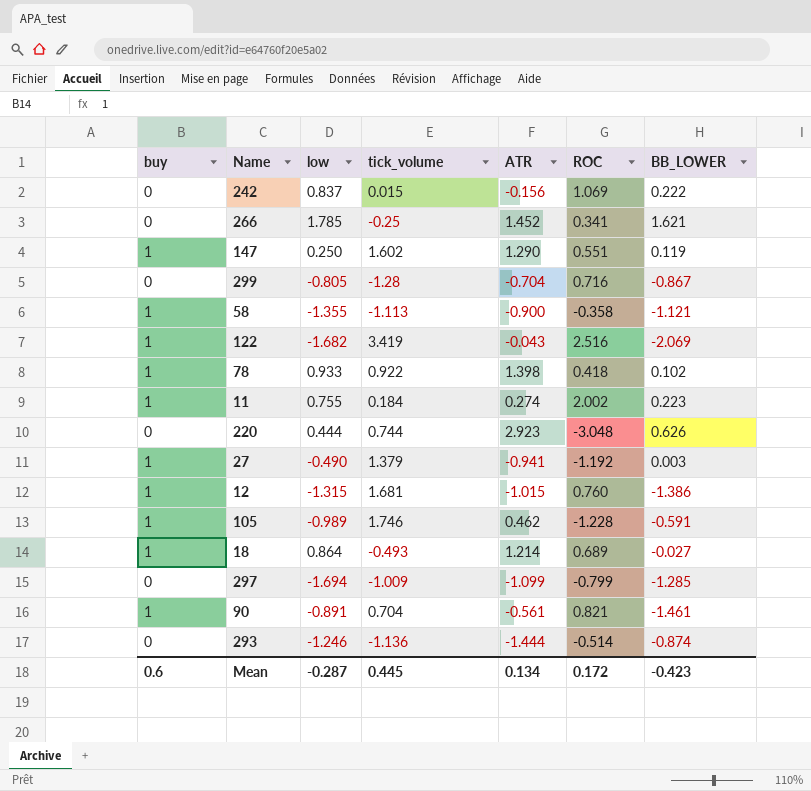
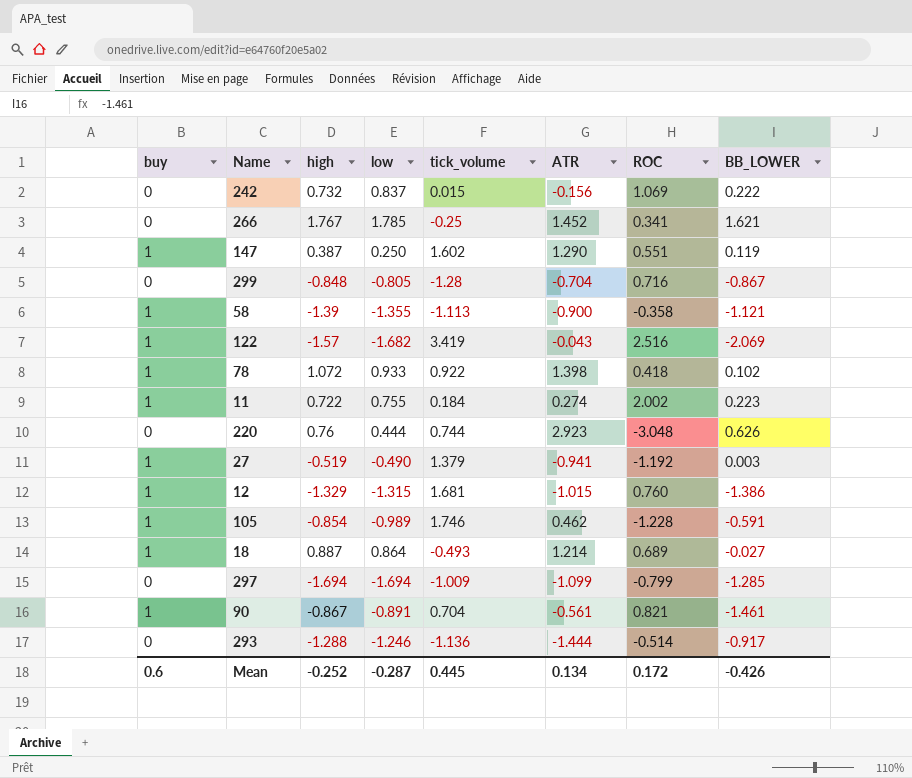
column high | position: none -> 3
293 | BB_LOWER: -0.874 -> -0.917
Mean | BB_LOWER: -0.423 -> -0.426

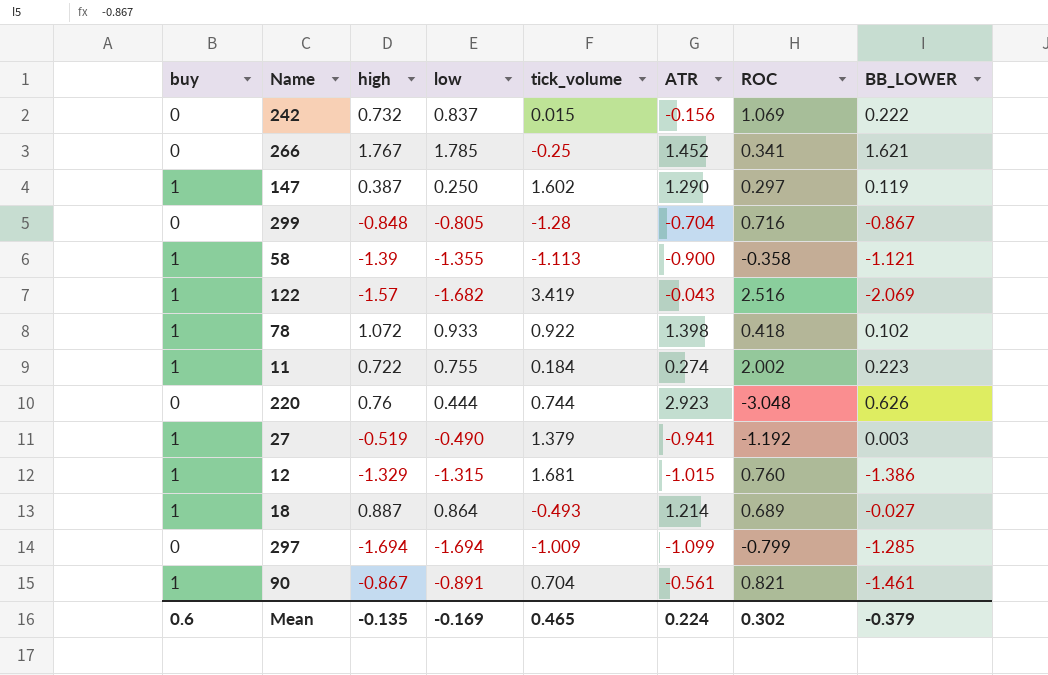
row 105: 1 | -0.854 | -0.989 | 1.746 | 0.462 | -1.228 | -0.591 -> none
row 293: 0 | -1.288 | -1.246 | -1.136 | -1.444 | -0.514 | -0.917 -> none
147 | ROC: 0.551 -> 0.297
Mean | high: -0.252 -> -0.135
Mean | low: -0.287 -> -0.169
Mean | tick_volume: 0.445 -> 0.465
Mean | ATR: 0.134 -> 0.224
Mean | ROC: 0.172 -> 0.302
Mean | BB_LOWER: -0.426 -> -0.379

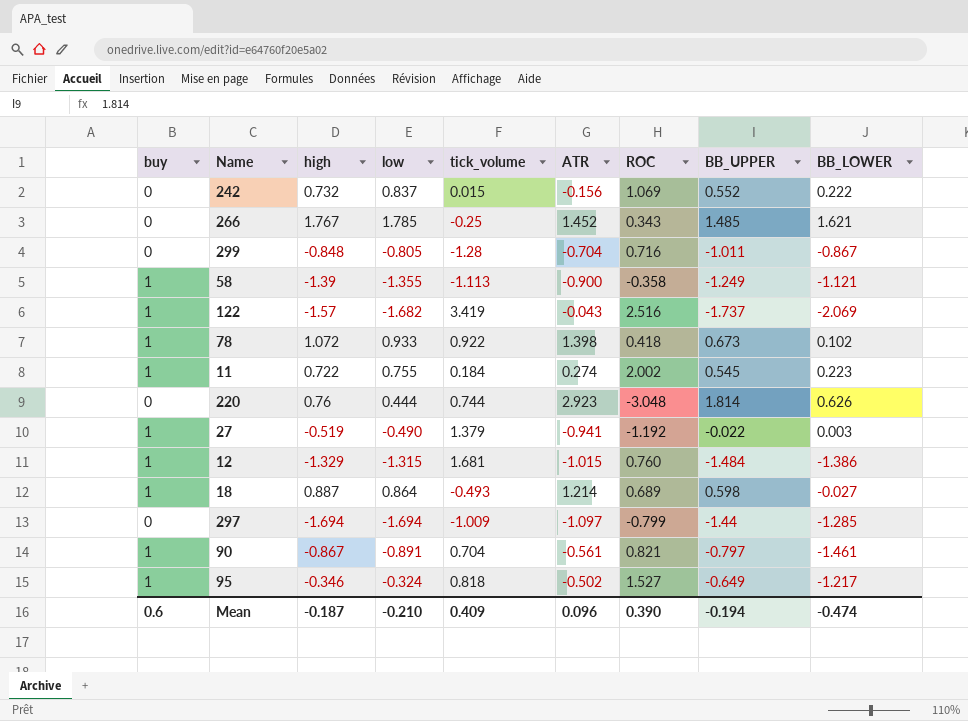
column BB_UPPER | position: none -> 8
row 147: 1 | 0.387 | 0.250 | 1.602 | 1.290 | 0.297 | 0.119 -> none
266 | ROC: 0.341 -> 0.343
297 | ATR: -1.099 -> -1.097
row 95: none -> 1 | -0.346 | -0.324 | 0.818 | -0.502 | 1.527 | -0.649 | -1.217
Mean | high: -0.135 -> -0.187
Mean | low: -0.169 -> -0.210
Mean | tick_volume: 0.465 -> 0.409
Mean | ATR: 0.224 -> 0.096
Mean | ROC: 0.302 -> 0.390
Mean | BB_LOWER: -0.379 -> -0.474

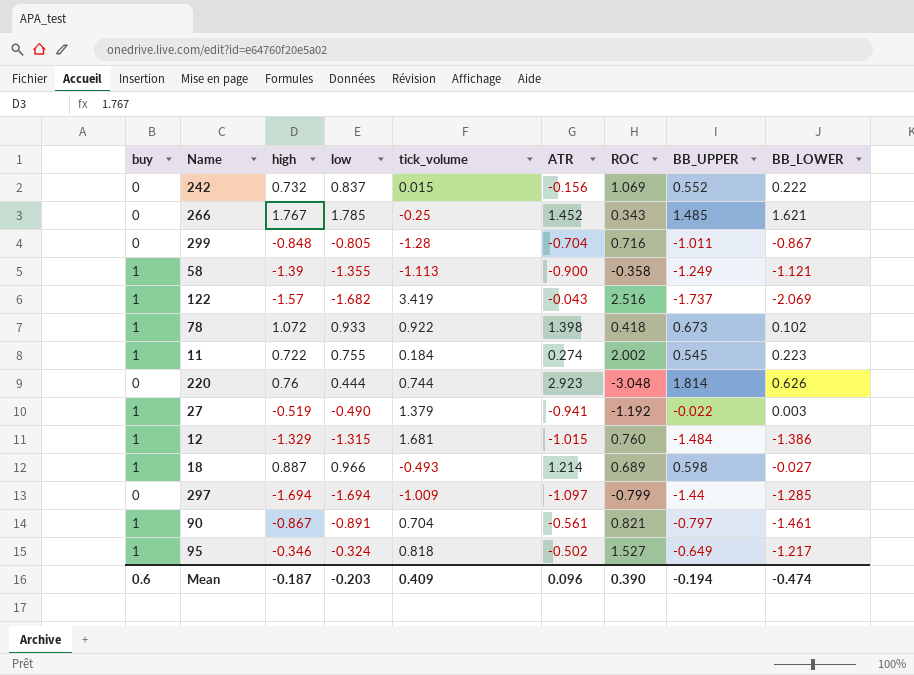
18 | low: 0.864 -> 0.966
Mean | low: -0.210 -> -0.203

